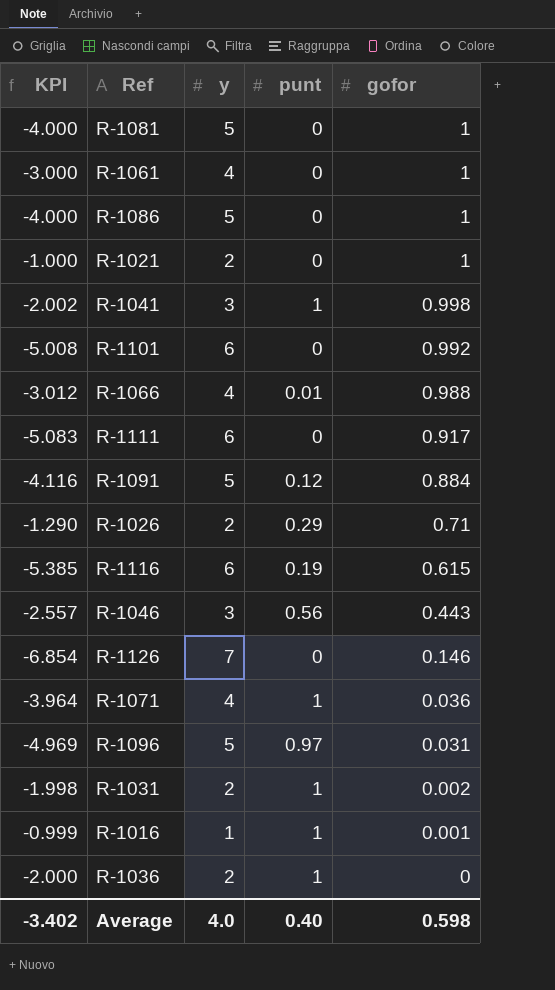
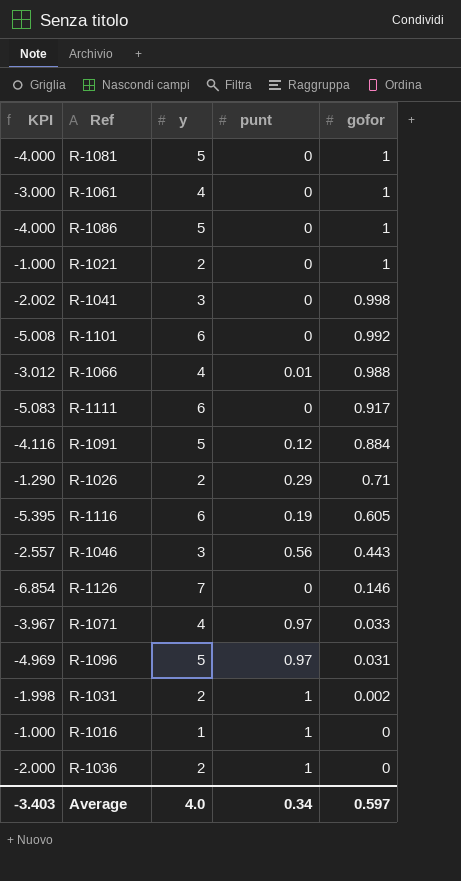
R-1041 | punt: 1 -> 0
R-1116 | KPI: -5.385 -> -5.395
R-1116 | gofor: 0.615 -> 0.605
R-1071 | KPI: -3.964 -> -3.967
R-1071 | punt: 1 -> 0.97
R-1071 | gofor: 0.036 -> 0.033
R-1016 | KPI: -0.999 -> -1.000
R-1016 | gofor: 0.001 -> 0
Average | KPI: -3.402 -> -3.403
Average | punt: 0.40 -> 0.34
Average | gofor: 0.598 -> 0.597

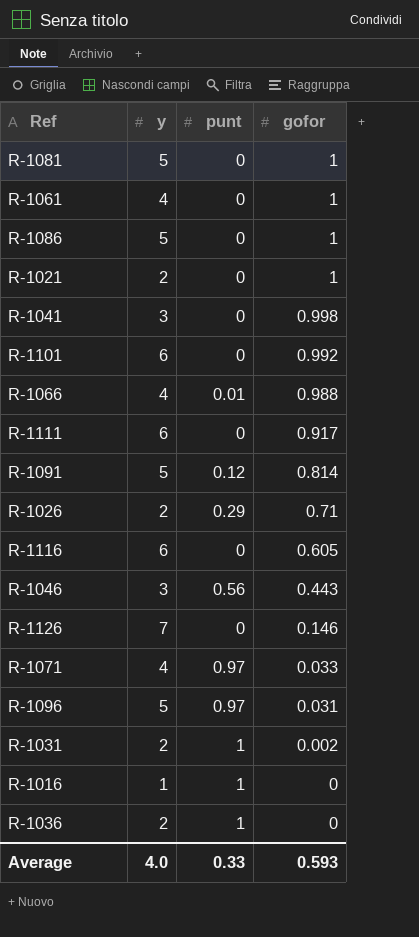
column KPI | formula: [gofor] - [y] -> none
R-1091 | gofor: 0.884 -> 0.814
R-1116 | punt: 0.19 -> 0
Average | punt: 0.34 -> 0.33
Average | gofor: 0.597 -> 0.593

